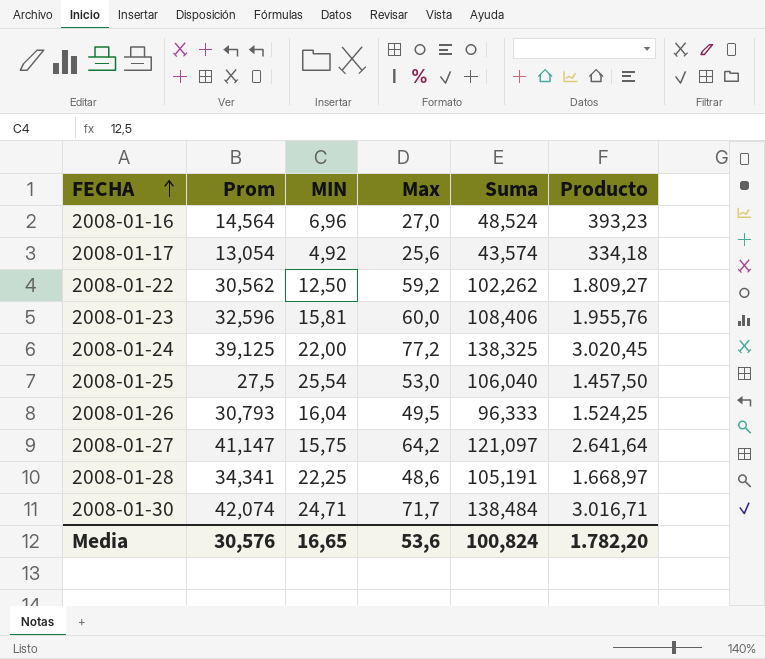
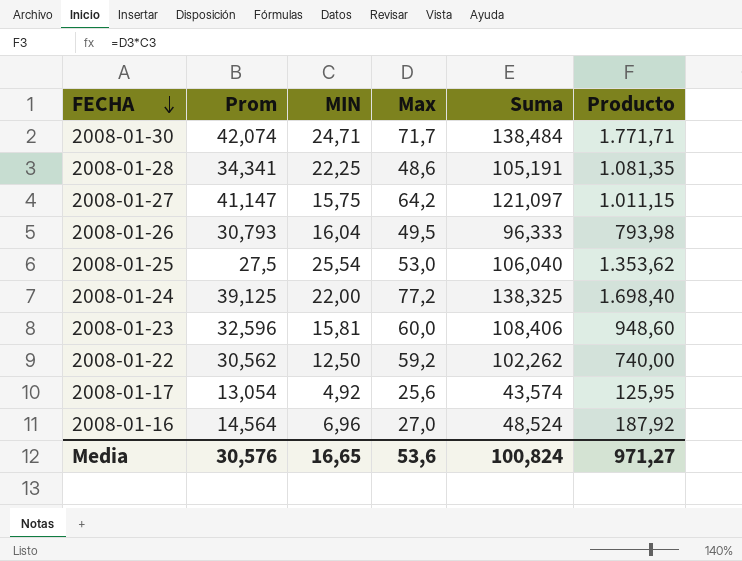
row order: FECHA ascending -> FECHA descending
column Producto | formula: [Prom] * [Max] -> [MIN] * [Max]
Media | Producto: 1.782,20 -> 971,27

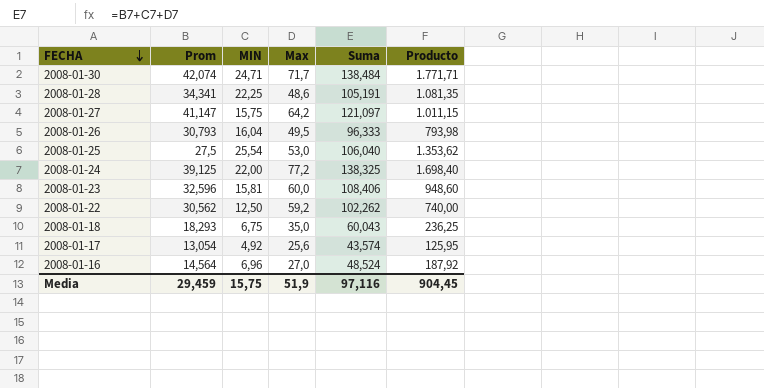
row 2008-01-18: none -> 18,293 | 6,75 | 35,0 | 60,043 | 236,25
Media | Prom: 30,576 -> 29,459
Media | MIN: 16,65 -> 15,75
Media | Max: 53,6 -> 51,9
Media | Suma: 100,824 -> 97,116
Media | Producto: 971,27 -> 904,45

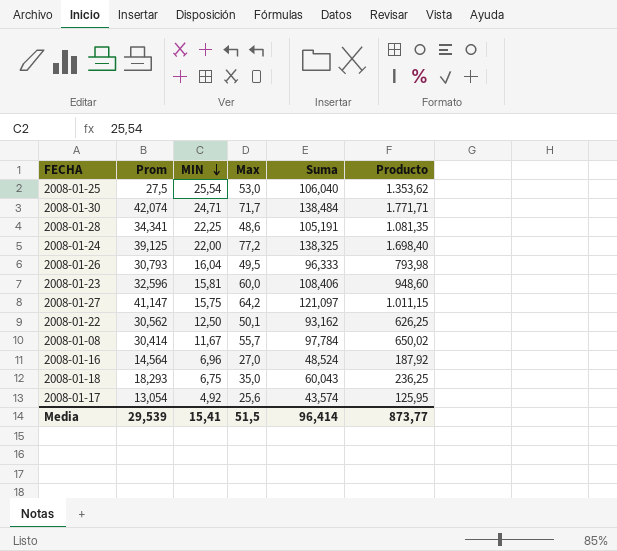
row order: FECHA descending -> MIN descending
2008-01-22 | Max: 59,2 -> 50,1
2008-01-22 | Suma: 102,262 -> 93,162
2008-01-22 | Producto: 740,00 -> 626,25
row 2008-01-08: none -> 30,414 | 11,67 | 55,7 | 97,784 | 650,02
Media | Prom: 29,459 -> 29,539
Media | MIN: 15,75 -> 15,41
Media | Max: 51,9 -> 51,5
Media | Suma: 97,116 -> 96,414
Media | Producto: 904,45 -> 873,77

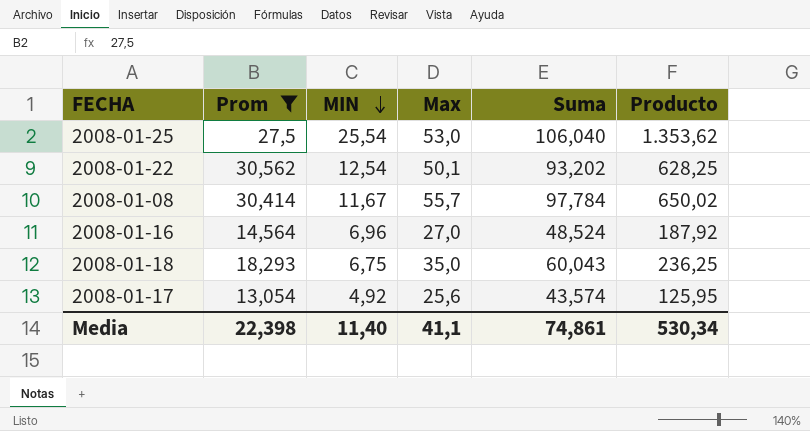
filter: none -> Prom <= 30,562
2008-01-22 | MIN: 12,50 -> 12,54
2008-01-22 | Suma: 93,162 -> 93,202
2008-01-22 | Producto: 626,25 -> 628,25
Media | Prom: 29,539 -> 22,398
Media | MIN: 15,41 -> 11,40
Media | Max: 51,5 -> 41,1
Media | Suma: 96,414 -> 74,861
Media | Producto: 873,77 -> 530,34

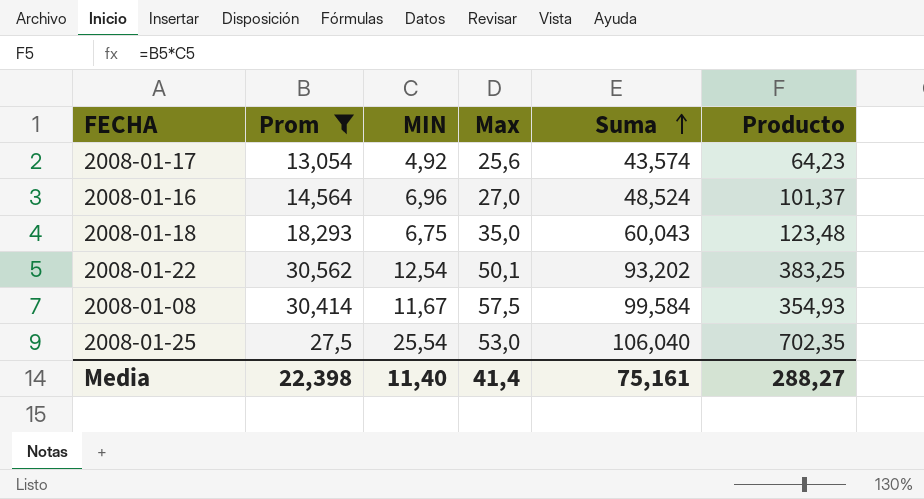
row order: MIN descending -> Suma ascending
column Producto | formula: [MIN] * [Max] -> [Prom] * [MIN]
2008-01-08 | Max: 55,7 -> 57,5
2008-01-08 | Suma: 97,784 -> 99,584
Media | Max: 41,1 -> 41,4
Media | Suma: 74,861 -> 75,161
Media | Producto: 530,34 -> 288,27

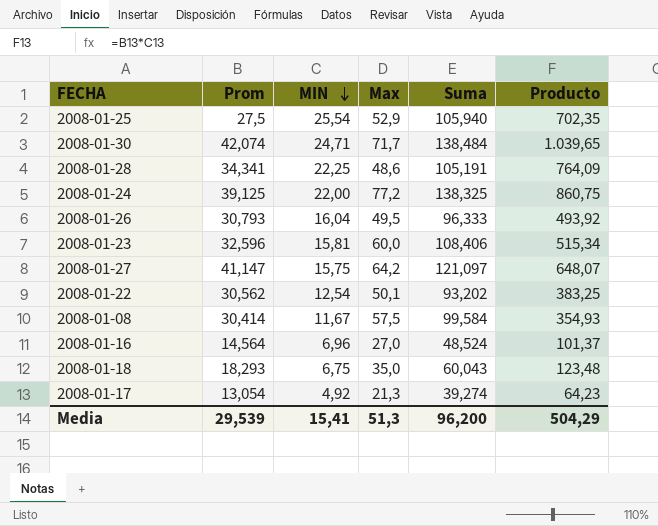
filter: Prom <= 30,562 -> none
row order: Suma ascending -> MIN descending
2008-01-25 | Max: 53,0 -> 52,9
2008-01-25 | Suma: 106,040 -> 105,940
2008-01-17 | Max: 25,6 -> 21,3
2008-01-17 | Suma: 43,574 -> 39,274
Media | Prom: 22,398 -> 29,539
Media | MIN: 11,40 -> 15,41
Media | Max: 41,4 -> 51,3
Media | Suma: 75,161 -> 96,200
Media | Producto: 288,27 -> 504,29

